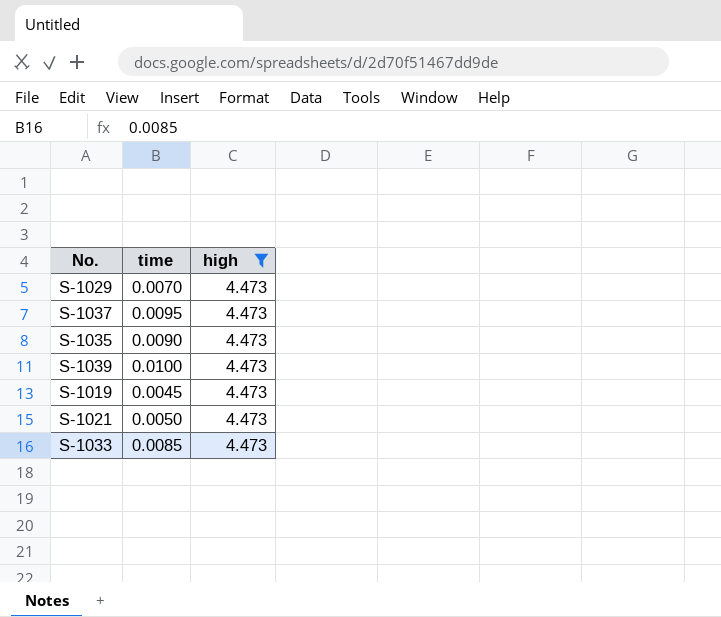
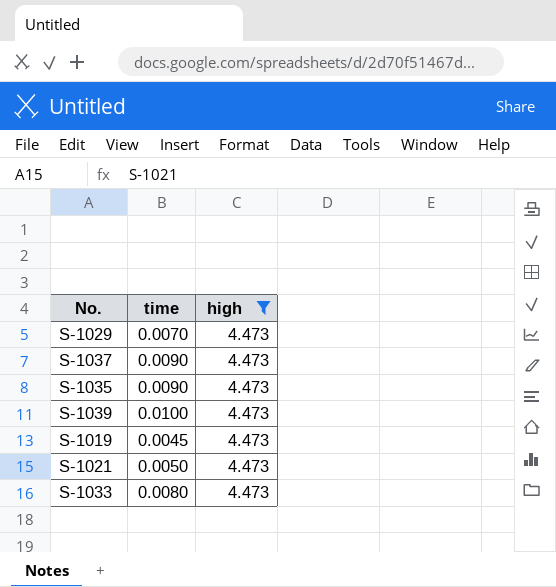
S-1037 | time: 0.0095 -> 0.0090
S-1033 | time: 0.0085 -> 0.0080

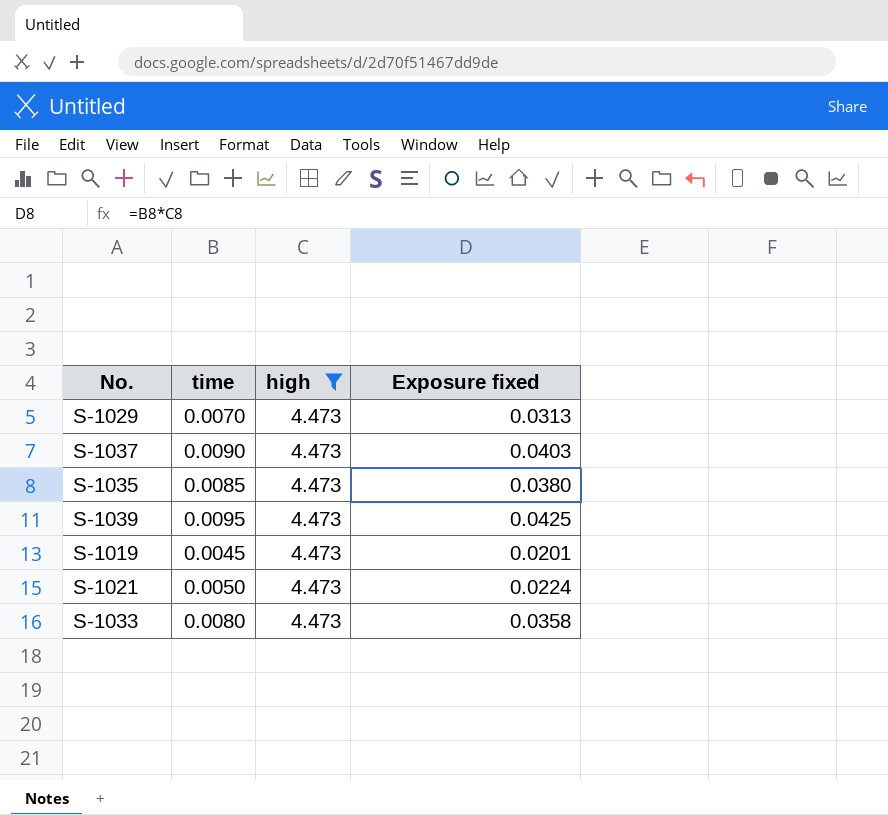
column Exposure fixed | formula: none -> [time] * [high]
S-1035 | time: 0.0090 -> 0.0085
S-1039 | time: 0.0100 -> 0.0095

